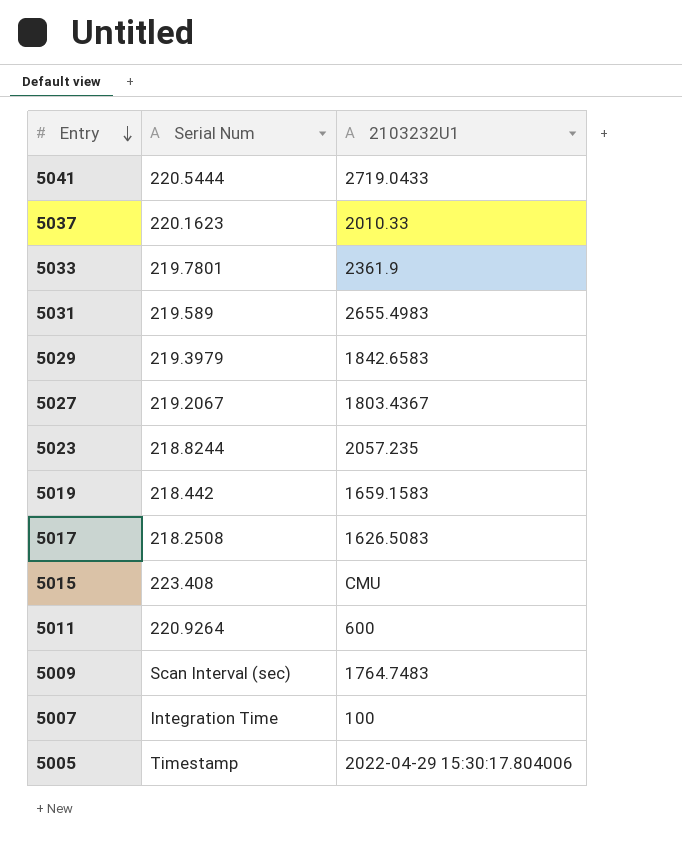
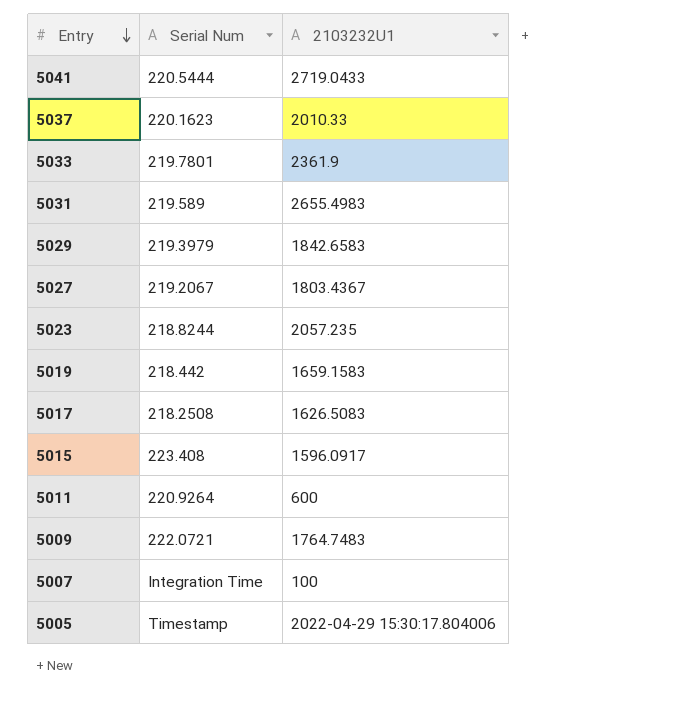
5015 | 2103232U1: CMU -> 1596.0917
5009 | Serial Num: Scan Interval (sec) -> 222.0721

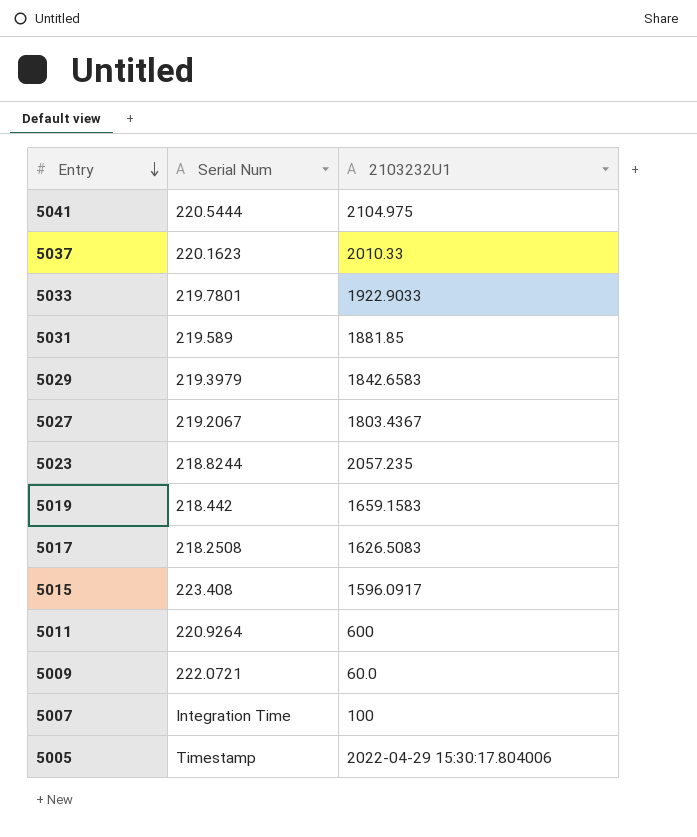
5041 | 2103232U1: 2719.0433 -> 2104.975
5033 | 2103232U1: 2361.9 -> 1922.9033
5031 | 2103232U1: 2655.4983 -> 1881.85
5009 | 2103232U1: 1764.7483 -> 60.0

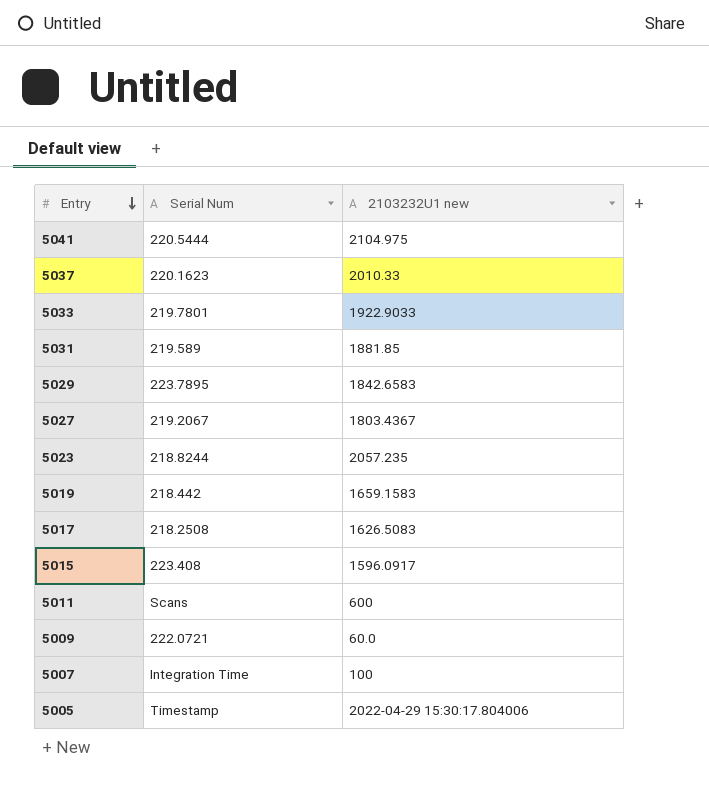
column name: 2103232U1 -> 2103232U1 new
5029 | Serial Num: 219.3979 -> 223.7895
5011 | Serial Num: 220.9264 -> Scans

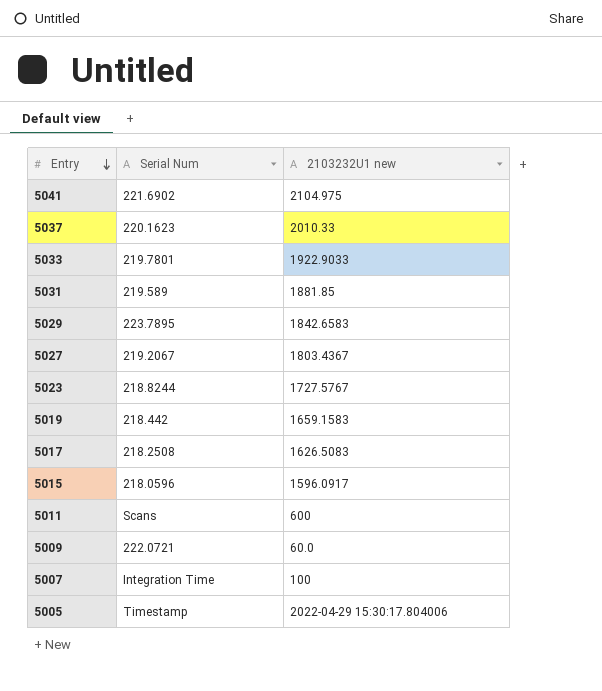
5041 | Serial Num: 220.5444 -> 221.6902
5023 | 2103232U1 new: 2057.235 -> 1727.5767
5015 | Serial Num: 223.408 -> 218.0596

